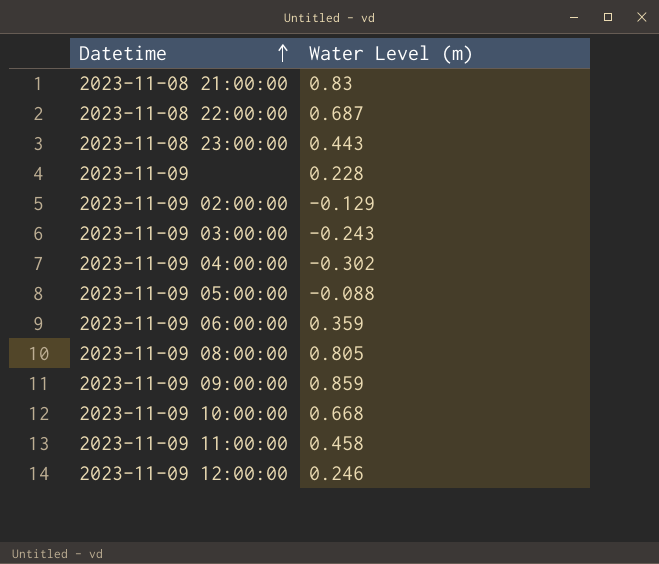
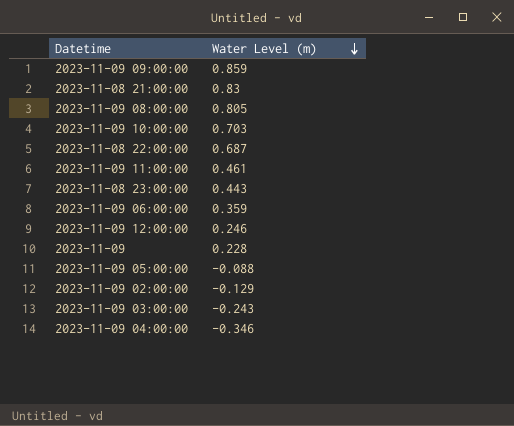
row order: Datetime ascending -> Water Level (m) descending
2023-11-09 10:00:00 | Water Level (m): 0.668 -> 0.703
2023-11-09 11:00:00 | Water Level (m): 0.458 -> 0.461
2023-11-09 04:00:00 | Water Level (m): -0.302 -> -0.346

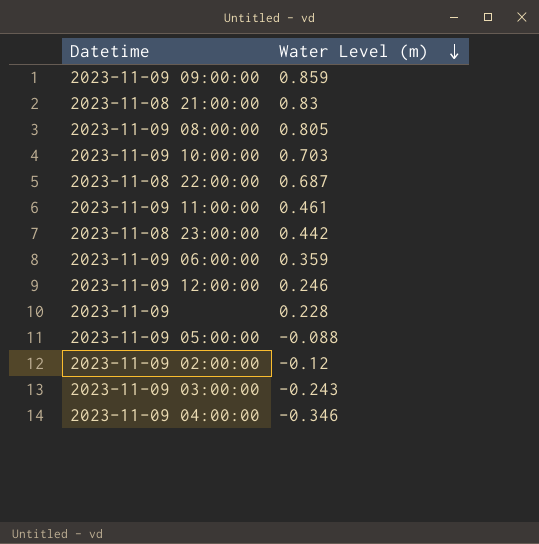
2023-11-08 23:00:00 | Water Level (m): 0.443 -> 0.442
2023-11-09 02:00:00 | Water Level (m): -0.129 -> -0.12

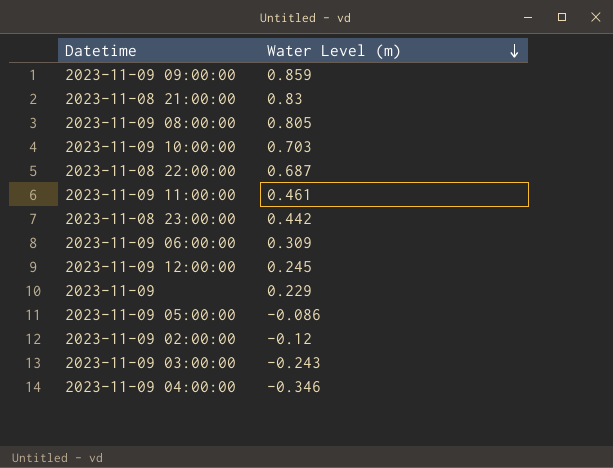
2023-11-09 06:00:00 | Water Level (m): 0.359 -> 0.309
2023-11-09 12:00:00 | Water Level (m): 0.246 -> 0.245
2023-11-09 | Water Level (m): 0.228 -> 0.229
2023-11-09 05:00:00 | Water Level (m): -0.088 -> -0.086

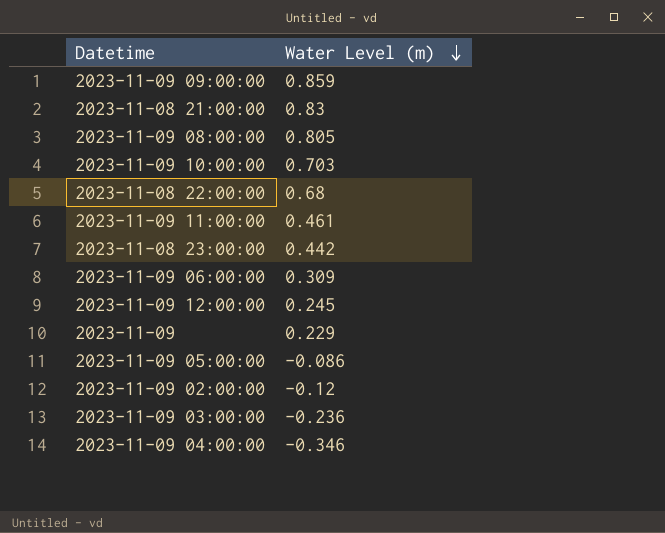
2023-11-08 22:00:00 | Water Level (m): 0.687 -> 0.68
2023-11-09 03:00:00 | Water Level (m): -0.243 -> -0.236

